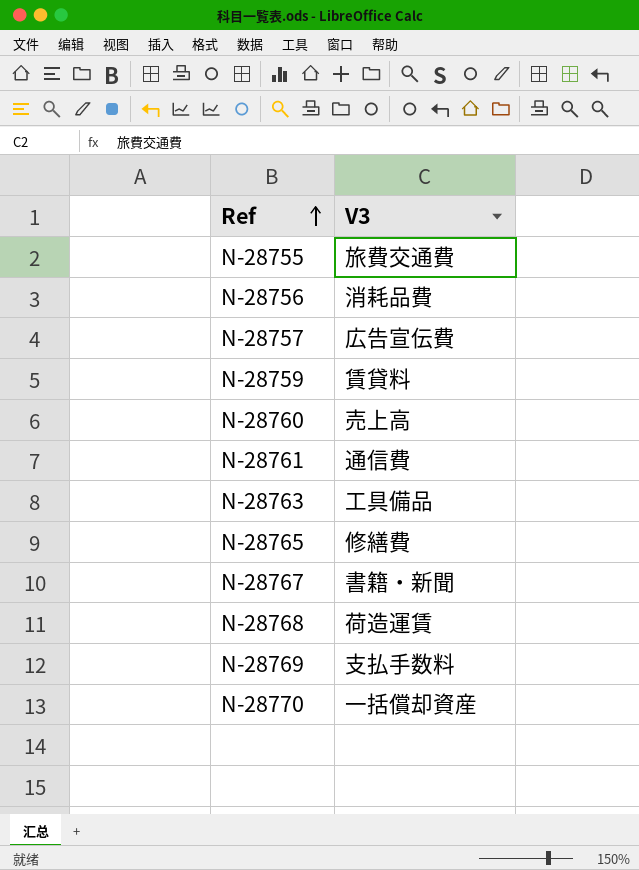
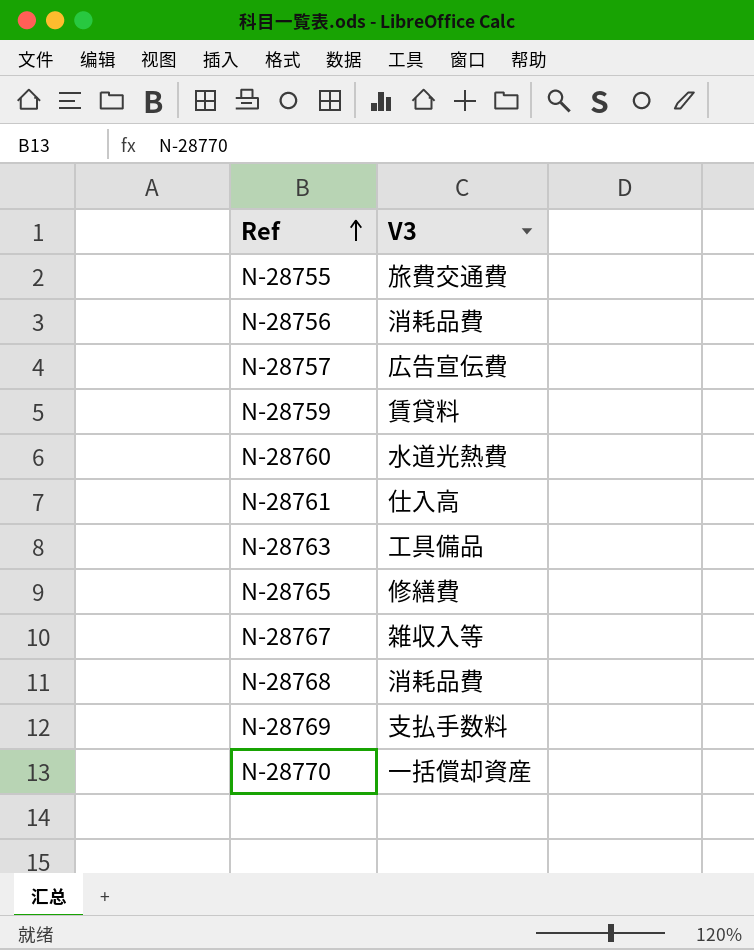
N-28760 | V3: 売上高 -> 水道光熱費
N-28761 | V3: 通信費 -> 仕入高
N-28767 | V3: 書籍・新聞 -> 雑収入等
N-28768 | V3: 荷造運賃 -> 消耗品費

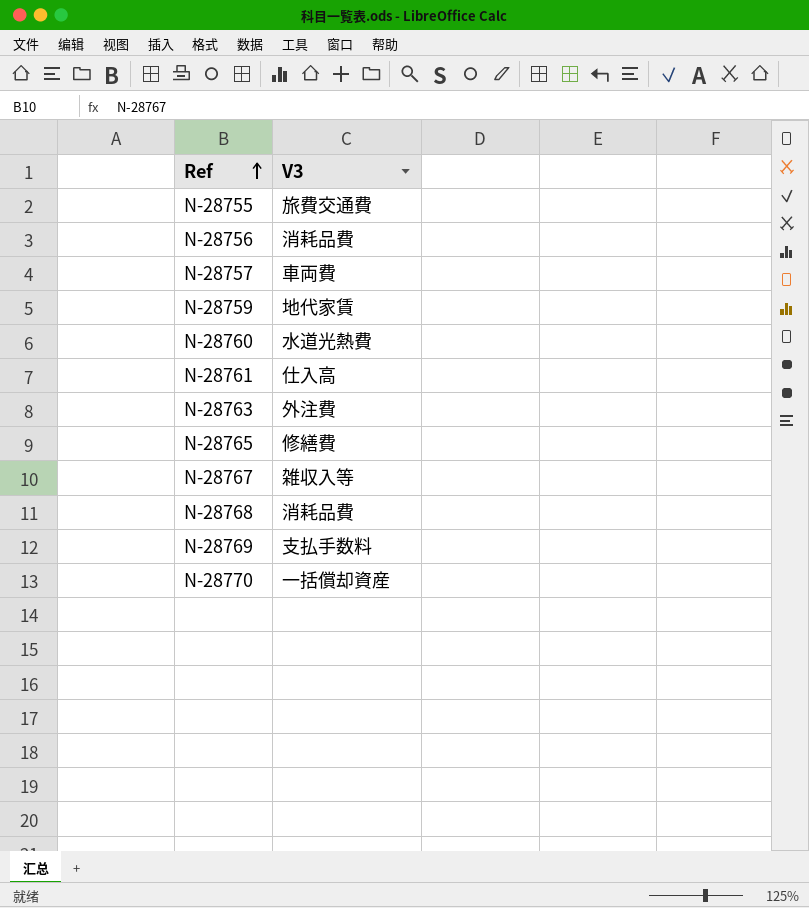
N-28757 | V3: 広告宣伝費 -> 車両費
N-28759 | V3: 賃貸料 -> 地代家賃
N-28763 | V3: 工具備品 -> 外注費

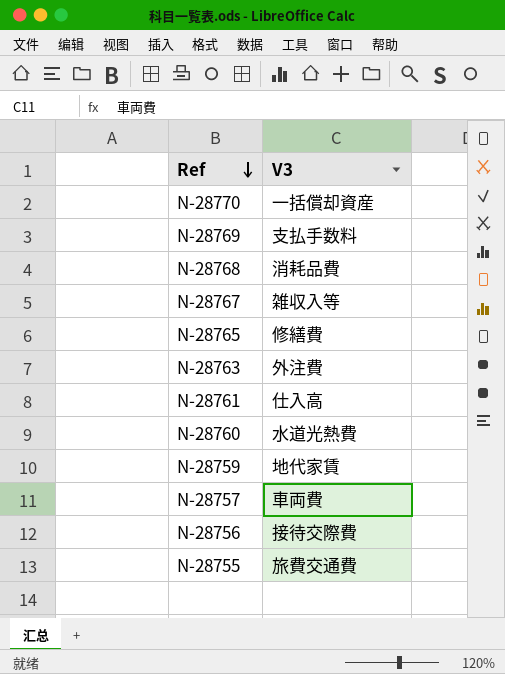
row order: Ref ascending -> Ref descending
N-28756 | V3: 消耗品費 -> 接待交際費

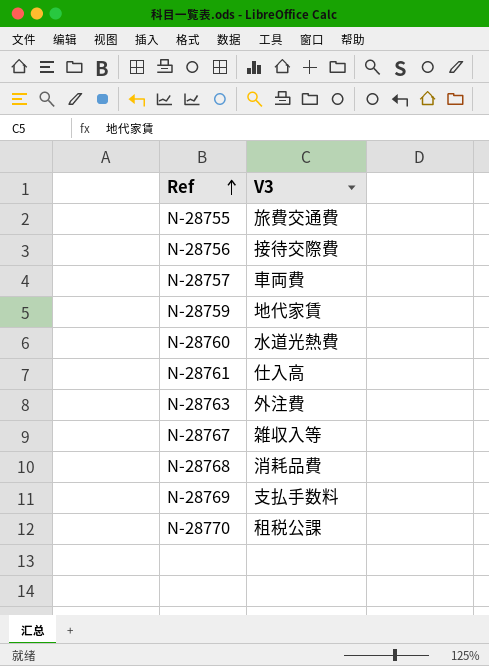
row order: Ref descending -> Ref ascending
row N-28765: 修繕費 -> none
N-28770 | V3: 一括償却資産 -> 租税公課

